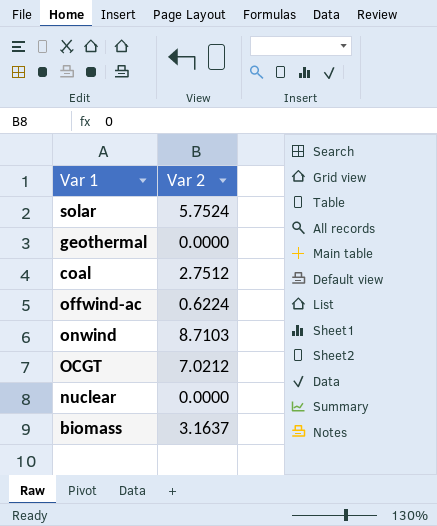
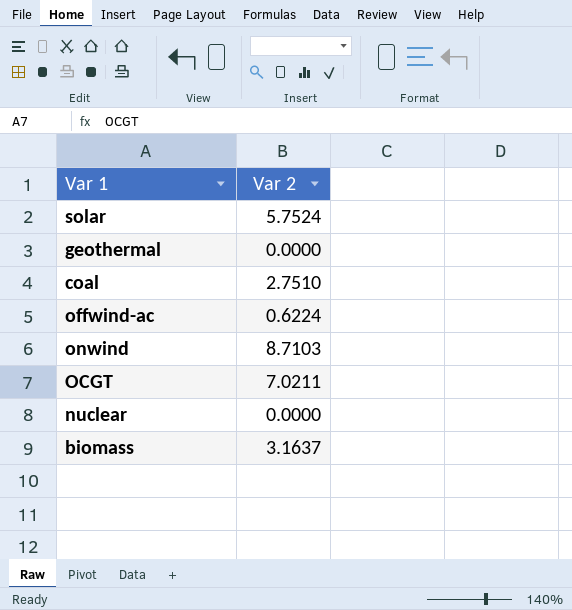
coal | Var 2: 2.7512 -> 2.7510
OCGT | Var 2: 7.0212 -> 7.0211

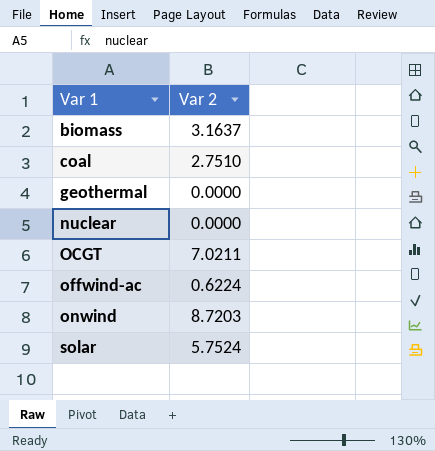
row order: none -> Var 1 ascending
onwind | Var 2: 8.7103 -> 8.7203

